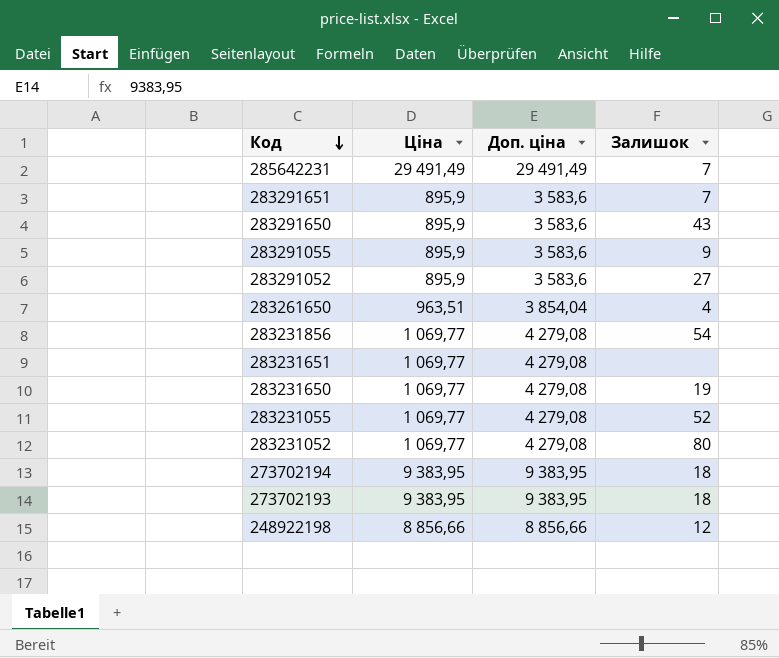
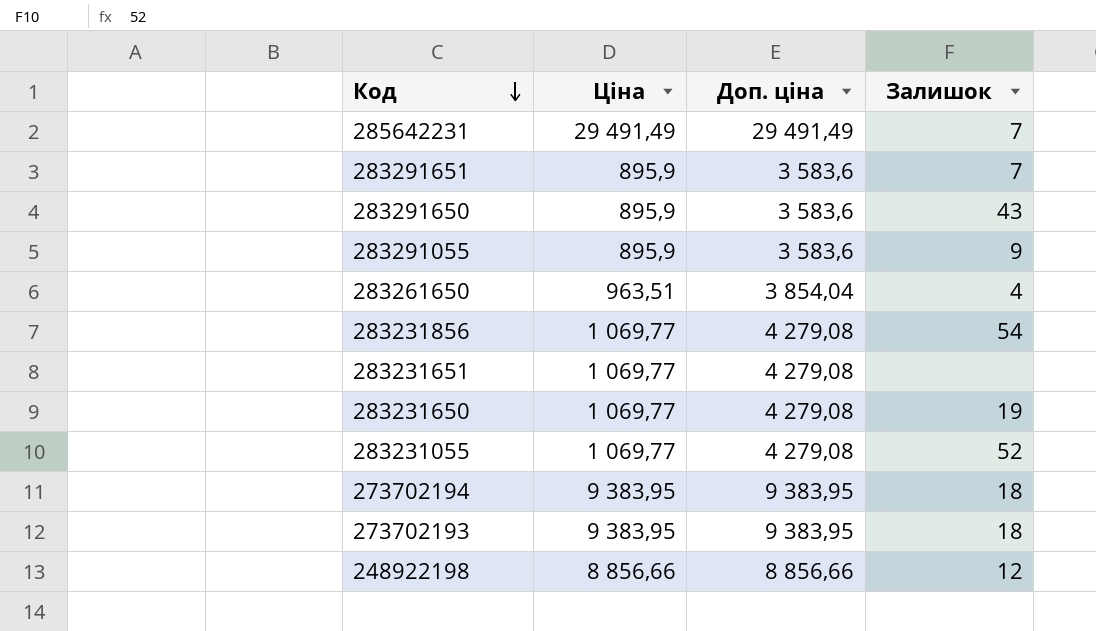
row 283291052: 895,9 | 3 583,6 | 27 -> none
row 283231052: 1 069,77 | 4 279,08 | 80 -> none

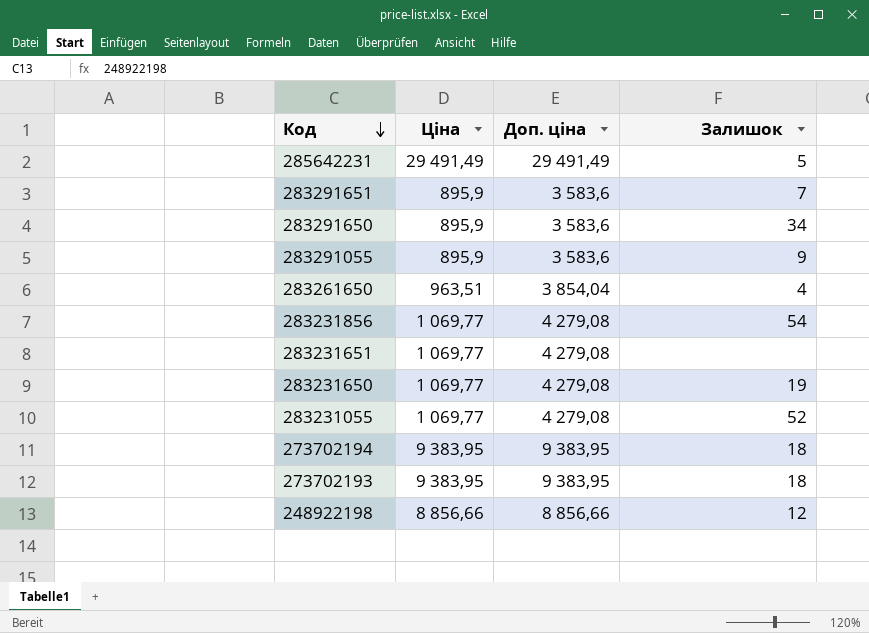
285642231 | Залишок: 7 -> 5
283291650 | Залишок: 43 -> 34

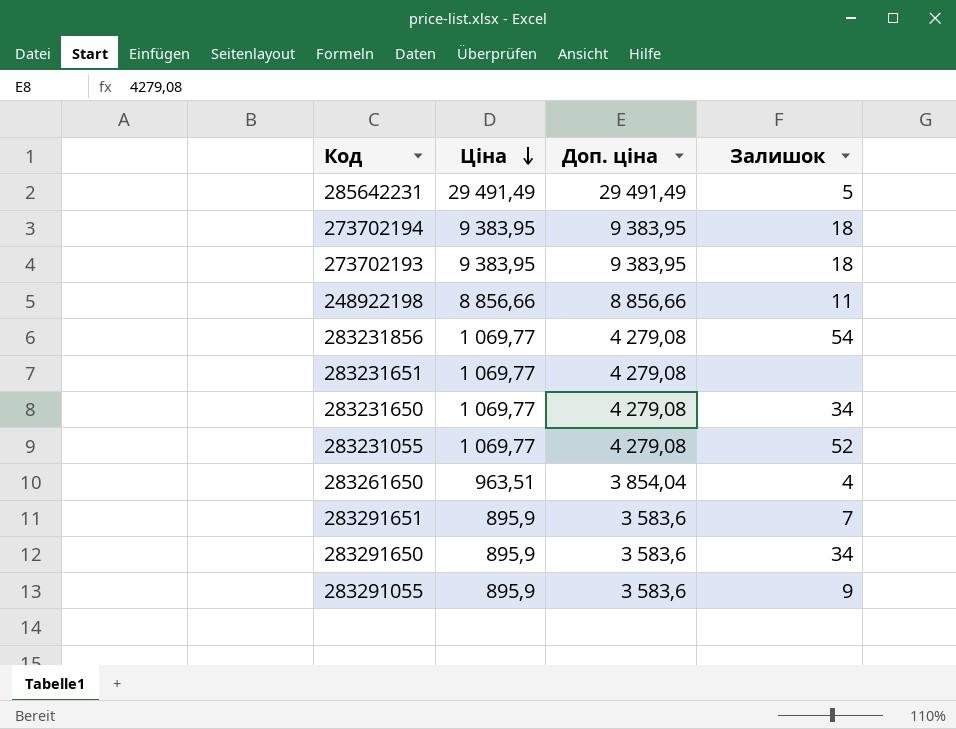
row order: Код descending -> Ціна descending
248922198 | Залишок: 12 -> 11
283231650 | Залишок: 19 -> 34

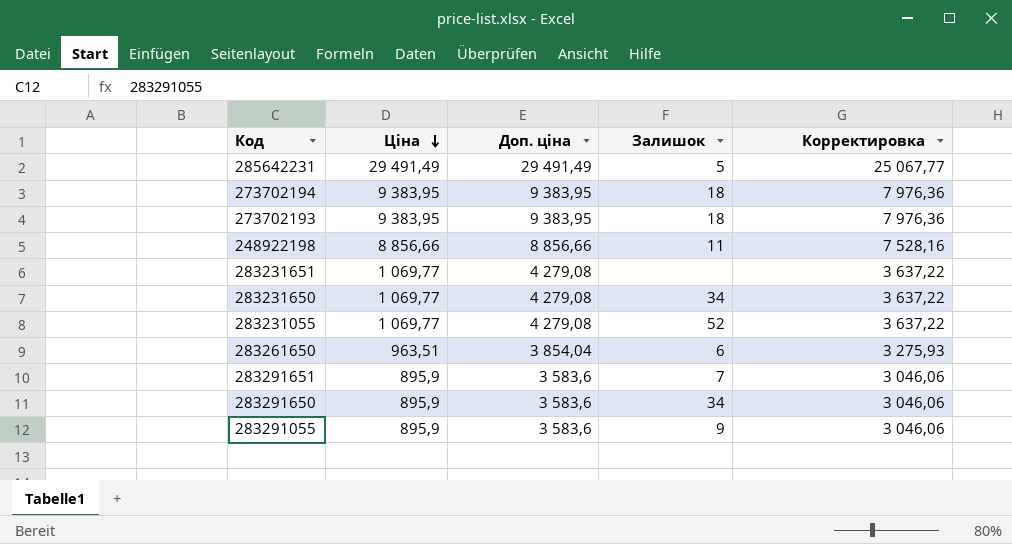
column Корректировка | formula: none -> [Доп. ціна] * 0,85
row 283231856: 1 069,77 | 4 279,08 | 54 -> none
283261650 | Залишок: 4 -> 6

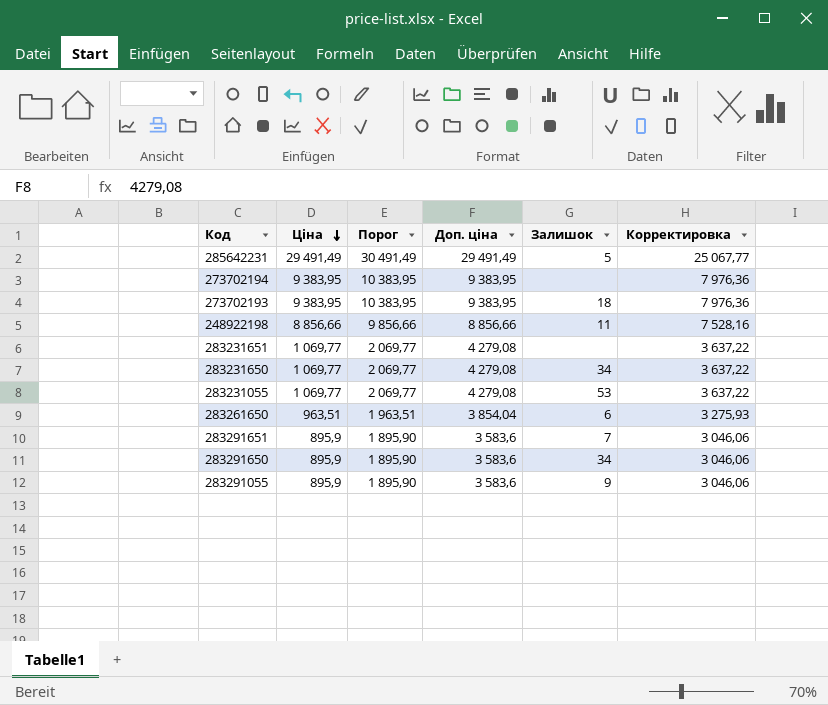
column Порог | formula: none -> [Ціна] + 1000
273702194 | Залишок: 18 -> none
283231055 | Залишок: 52 -> 53

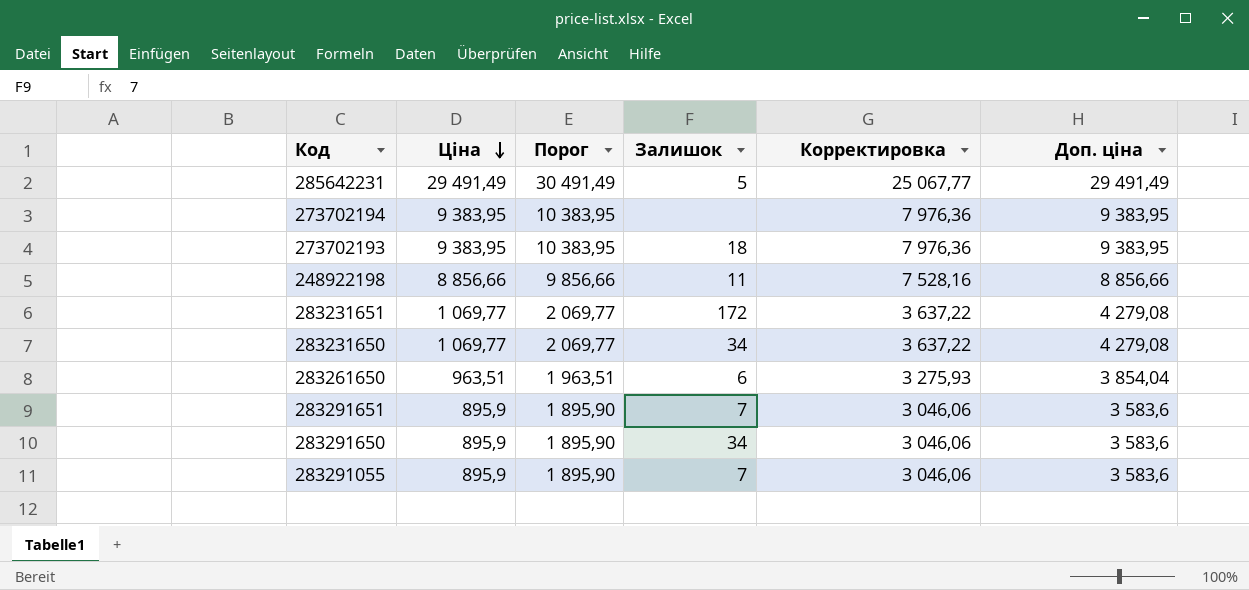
column Доп. ціна | position: 4 -> 6
row 283231055: 1 069,77 | 2 069,77 | 4 279,08 | 53 | 3 637,22 -> none
283231651 | Залишок: none -> 172
283291055 | Залишок: 9 -> 7

